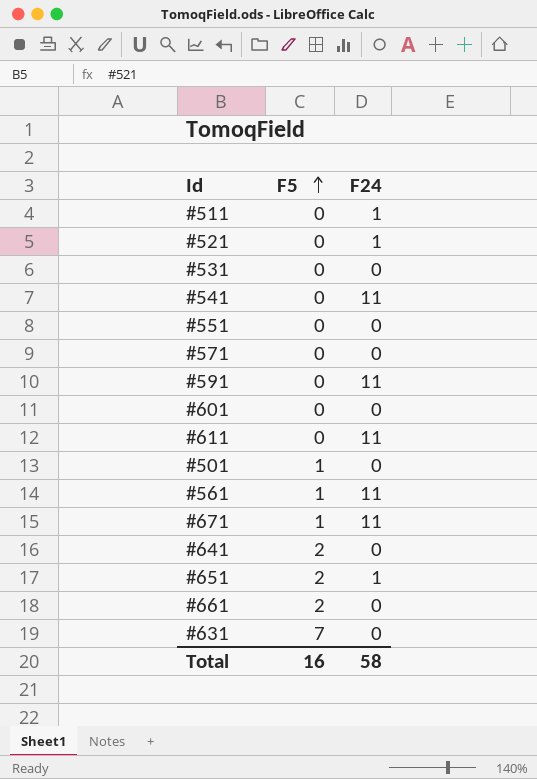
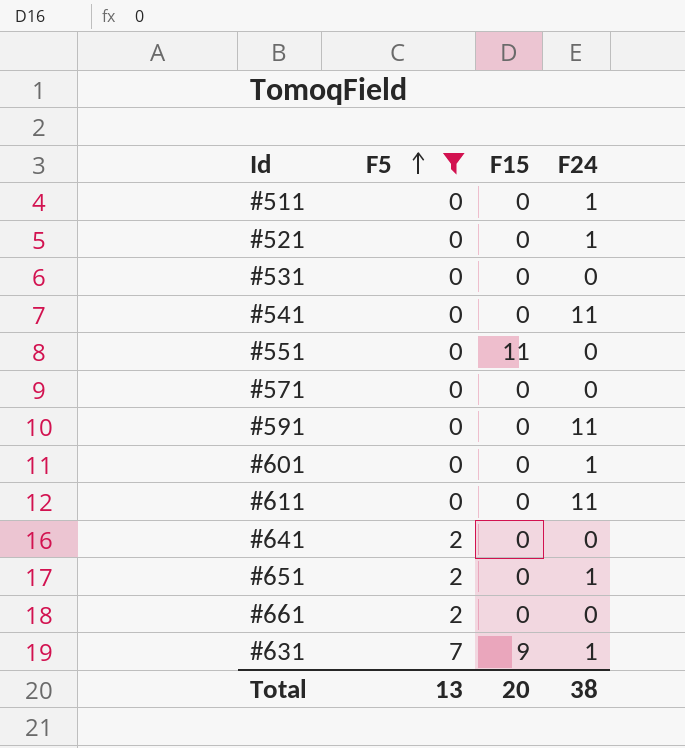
filter: none -> F5 != 1
column F15 | position: none -> 3
#601 | F24: 0 -> 1
#631 | F24: 0 -> 1
Total | F5: 16 -> 13
Total | F24: 58 -> 38

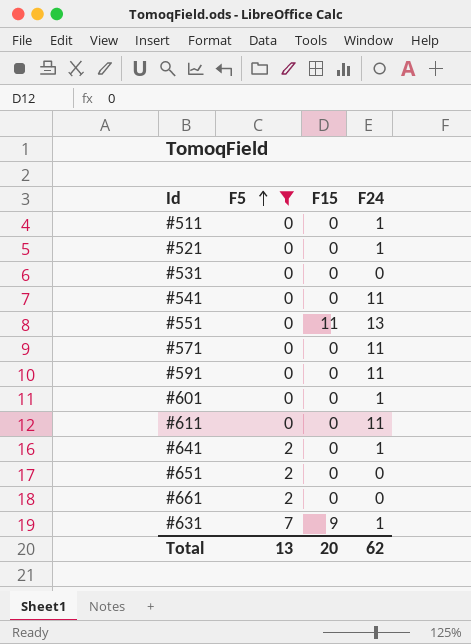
#551 | F24: 0 -> 13
#571 | F24: 0 -> 11
#641 | F24: 0 -> 1
#651 | F24: 1 -> 0
Total | F24: 38 -> 62

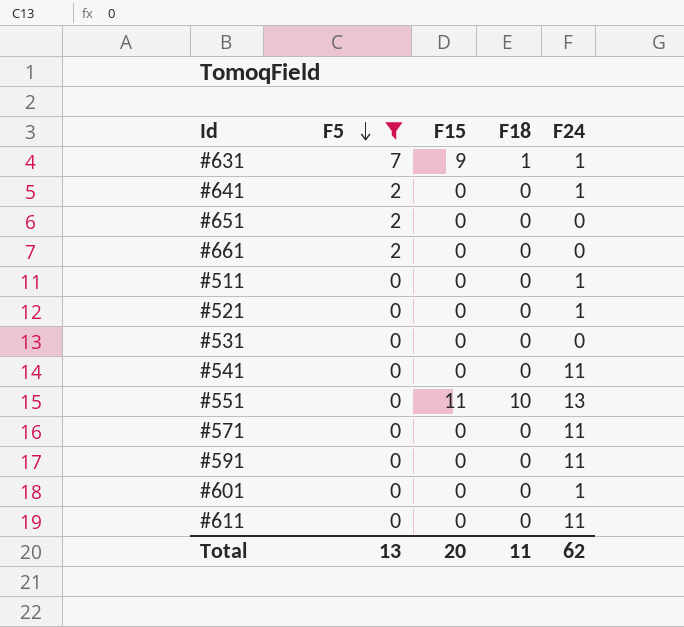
row order: F5 ascending -> F5 descending
column F18 | position: none -> 4

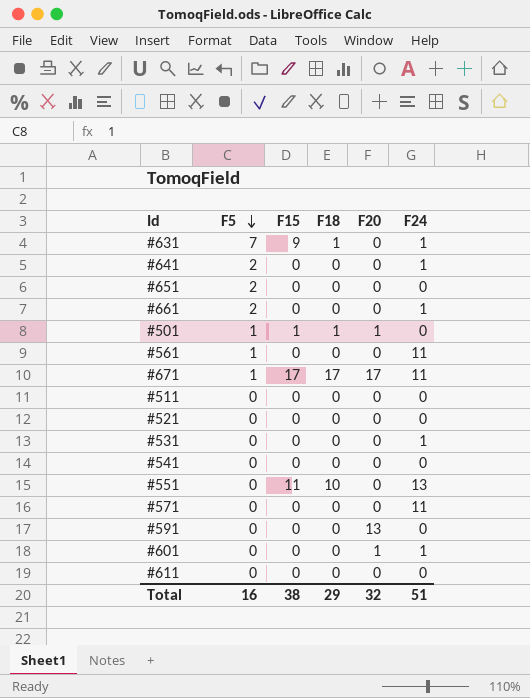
filter: F5 != 1 -> none
column F20 | position: none -> 5
#661 | F24: 0 -> 1
#511 | F24: 1 -> 0
#521 | F24: 1 -> 0
#531 | F24: 0 -> 1
#541 | F24: 11 -> 0
#591 | F24: 11 -> 0
#611 | F24: 11 -> 0
Total | F5: 13 -> 16
Total | F15: 20 -> 38
Total | F18: 11 -> 29
Total | F24: 62 -> 51

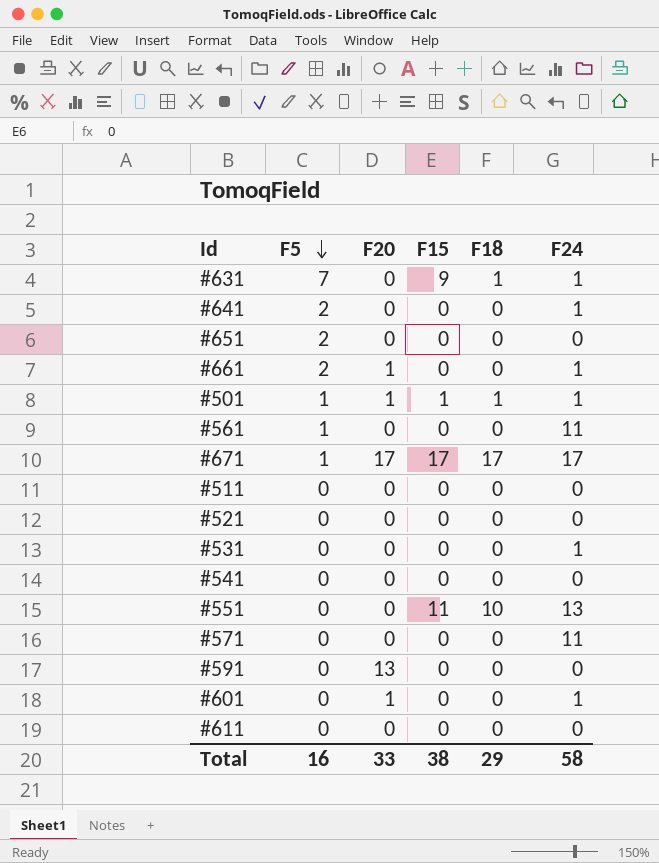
column F20 | position: 5 -> 3
#661 | F20: 0 -> 1
#501 | F24: 0 -> 1
#671 | F24: 11 -> 17
Total | F20: 32 -> 33
Total | F24: 51 -> 58

